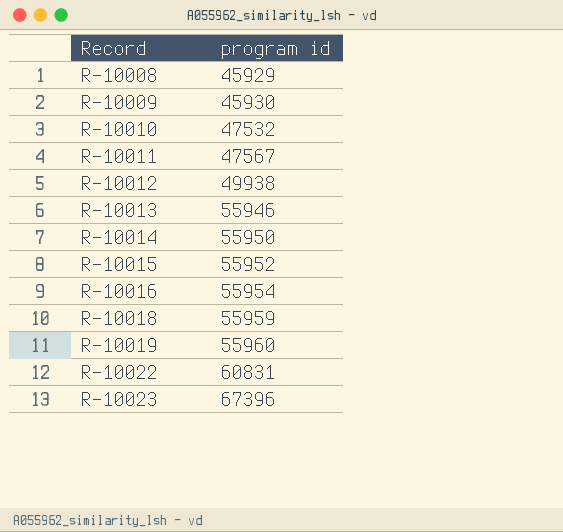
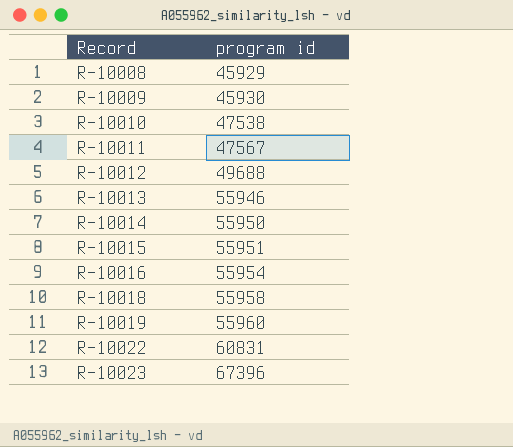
R-10010 | program id: 47532 -> 47538
R-10012 | program id: 49938 -> 49688
R-10015 | program id: 55952 -> 55951
R-10018 | program id: 55959 -> 55958

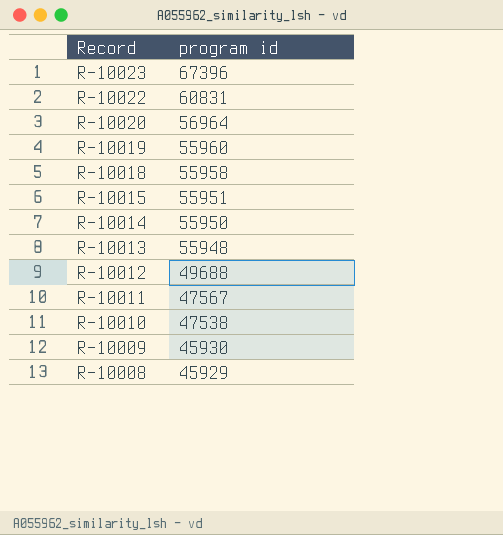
row order: Record ascending -> Record descending
row R-10016: 55954 -> none
row R-10020: none -> 56964
R-10013 | program id: 55946 -> 55948

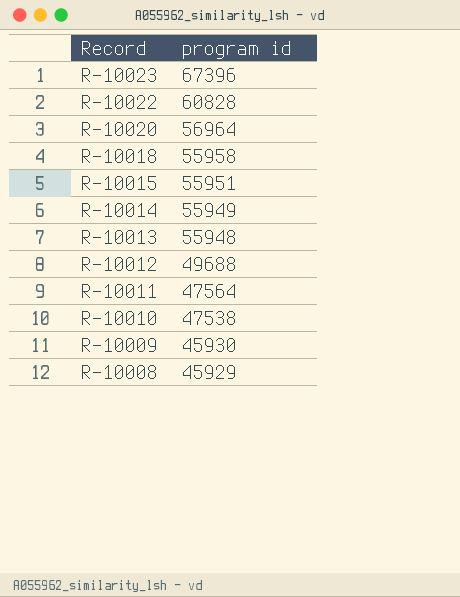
row R-10019: 55960 -> none
R-10022 | program id: 60831 -> 60828
R-10014 | program id: 55950 -> 55949
R-10011 | program id: 47567 -> 47564

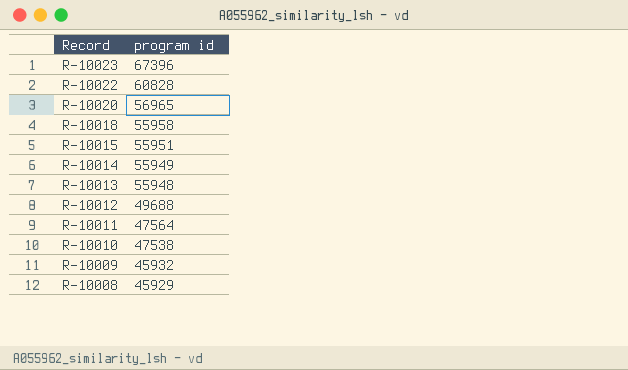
R-10020 | program id: 56964 -> 56965
R-10009 | program id: 45930 -> 45932

